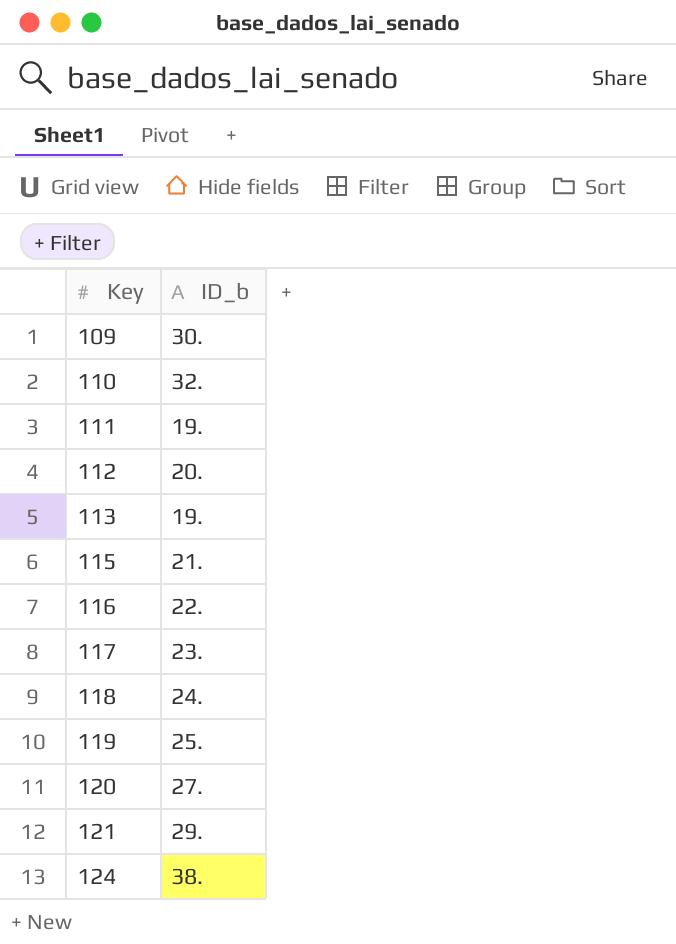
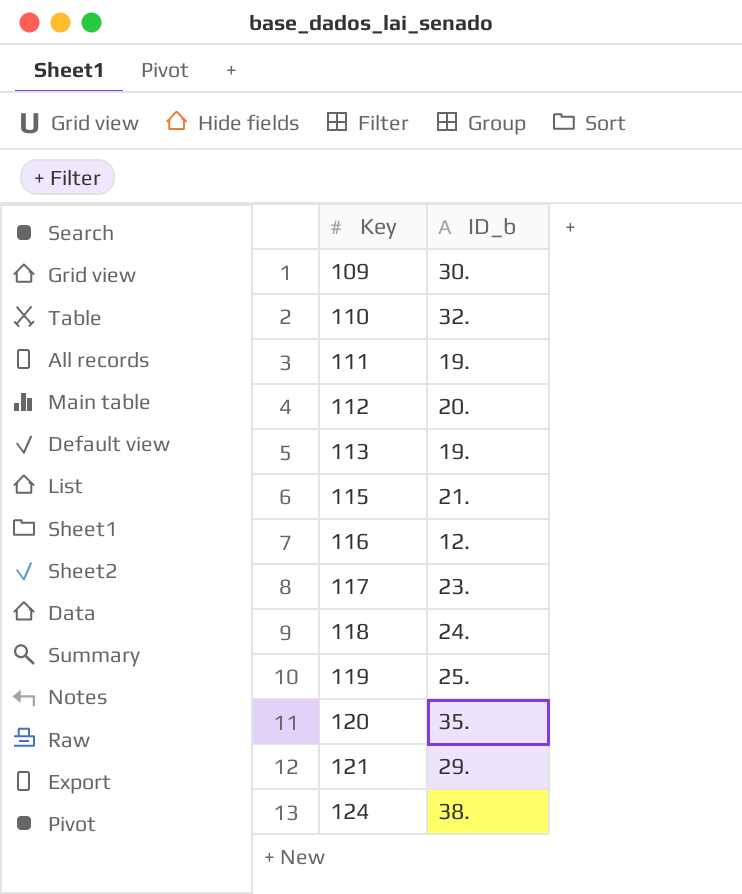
116 | ID_b: 22. -> 12.
120 | ID_b: 27. -> 35.

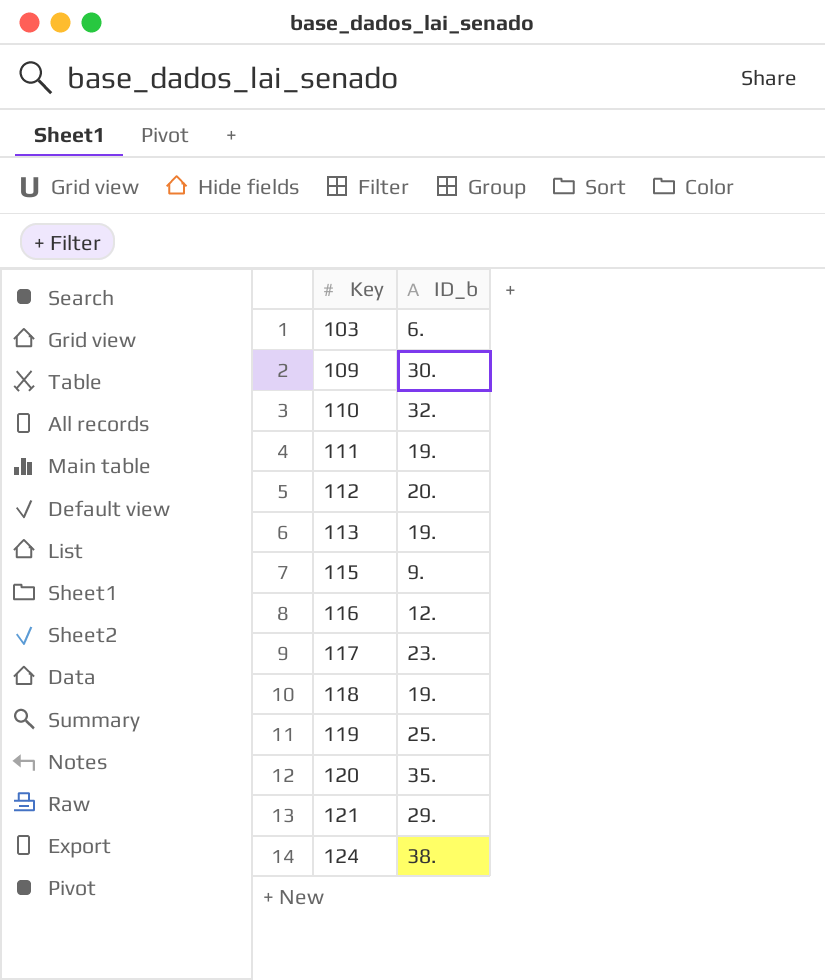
row 103: none -> 6.
115 | ID_b: 21. -> 9.
118 | ID_b: 24. -> 19.

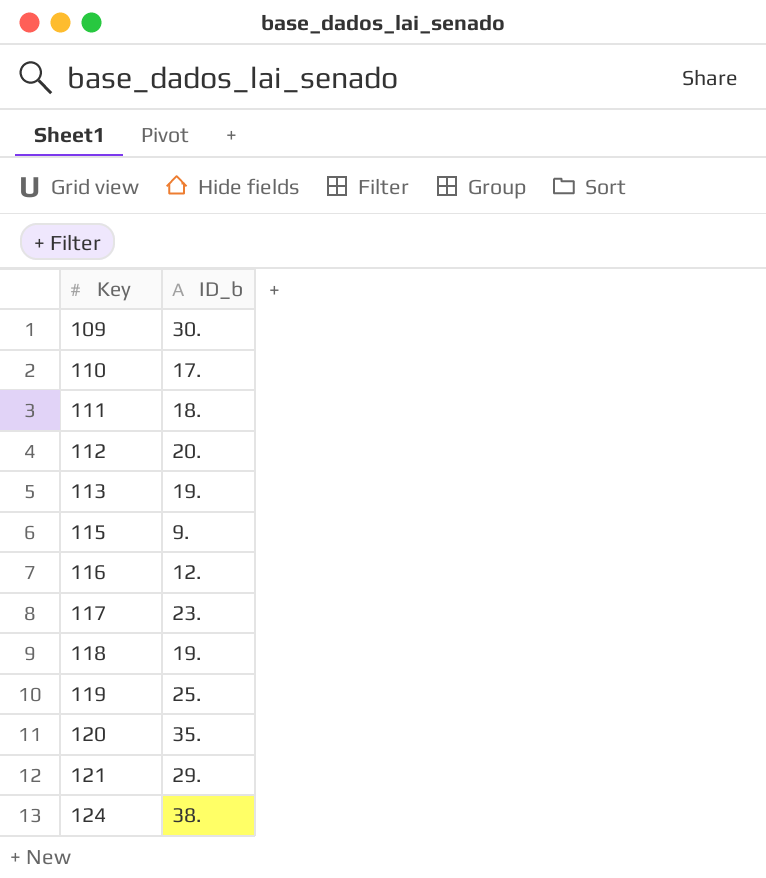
row 103: 6. -> none
110 | ID_b: 32. -> 17.
111 | ID_b: 19. -> 18.

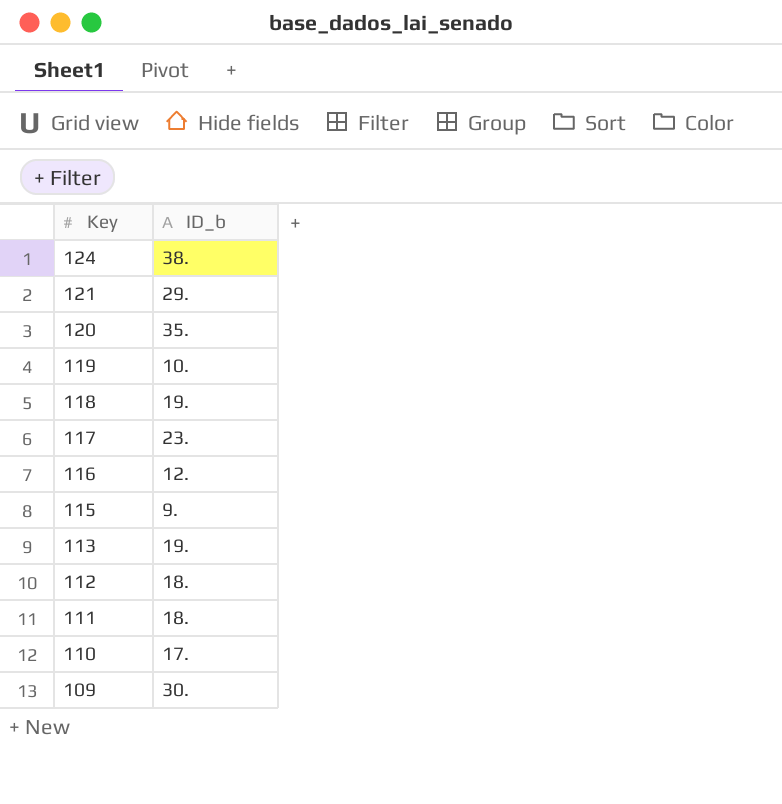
row order: Key ascending -> Key descending
119 | ID_b: 25. -> 10.
112 | ID_b: 20. -> 18.

